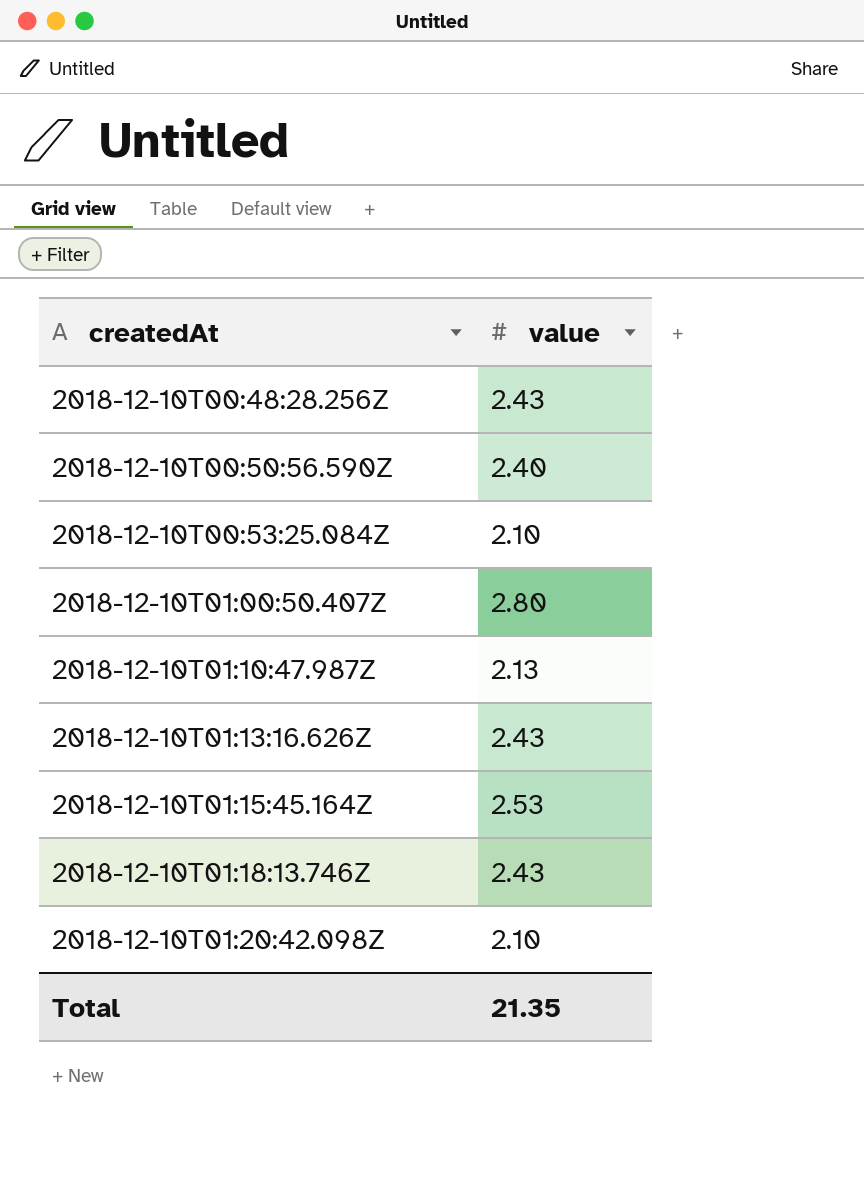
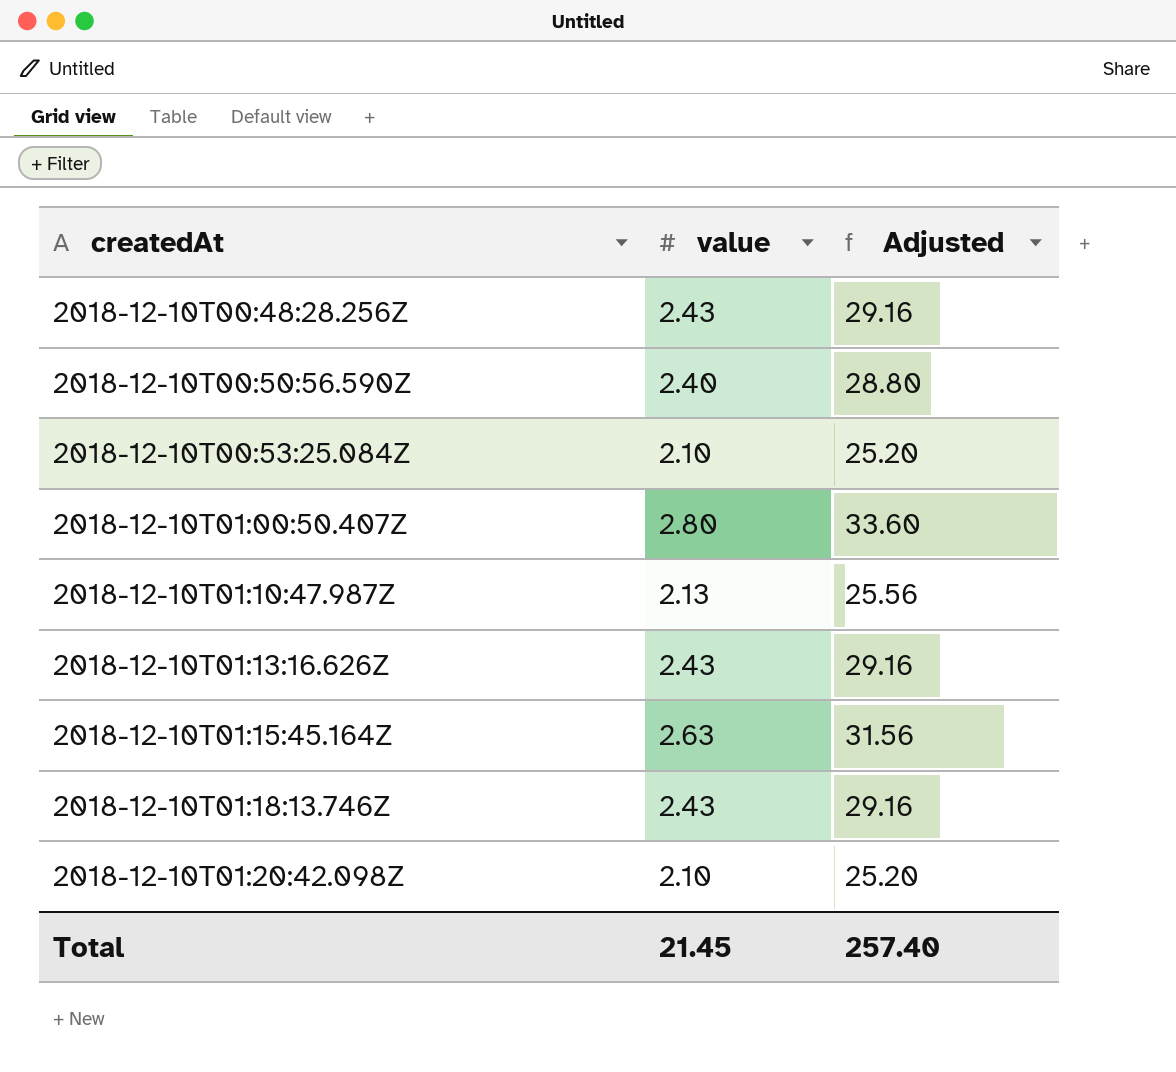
column Adjusted | formula: none -> [value] * 12
2018-12-10T01:15:45.164Z | value: 2.53 -> 2.63
Total | value: 21.35 -> 21.45

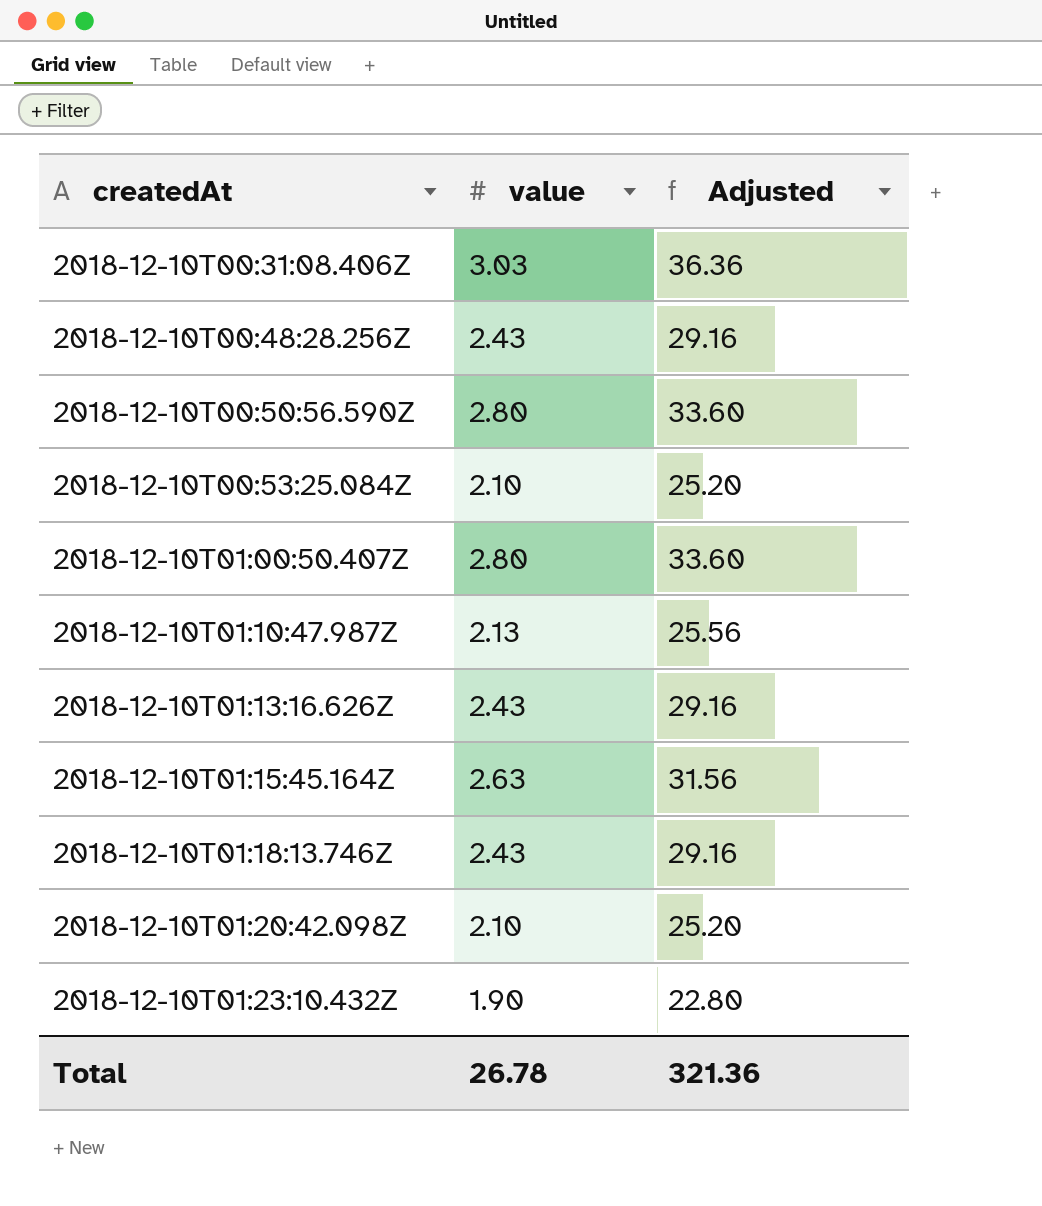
row 2018-12-10T00:31:08.406Z: none -> 3.03 | 36.36
2018-12-10T00:50:56.590Z | value: 2.40 -> 2.80
2018-12-10T00:50:56.590Z | Adjusted: 28.80 -> 33.60
row 2018-12-10T01:23:10.432Z: none -> 1.90 | 22.80
Total | value: 21.45 -> 26.78
Total | Adjusted: 257.40 -> 321.36

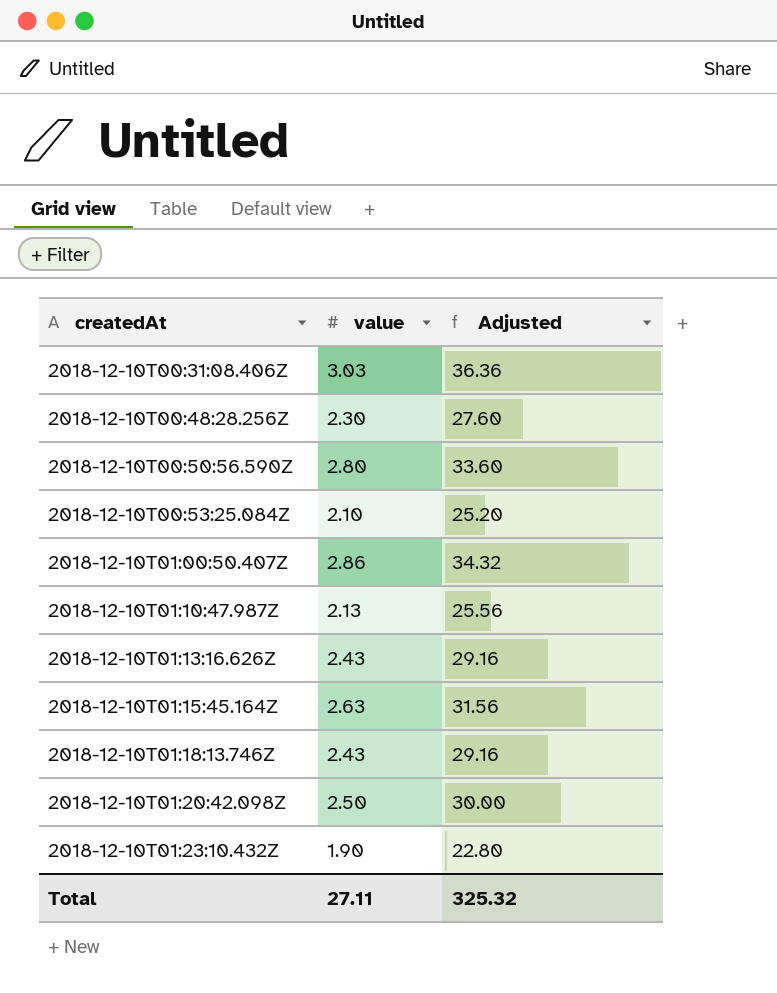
2018-12-10T00:48:28.256Z | value: 2.43 -> 2.30
2018-12-10T00:48:28.256Z | Adjusted: 29.16 -> 27.60
2018-12-10T01:00:50.407Z | value: 2.80 -> 2.86
2018-12-10T01:00:50.407Z | Adjusted: 33.60 -> 34.32
2018-12-10T01:20:42.098Z | value: 2.10 -> 2.50
2018-12-10T01:20:42.098Z | Adjusted: 25.20 -> 30.00
Total | value: 26.78 -> 27.11
Total | Adjusted: 321.36 -> 325.32

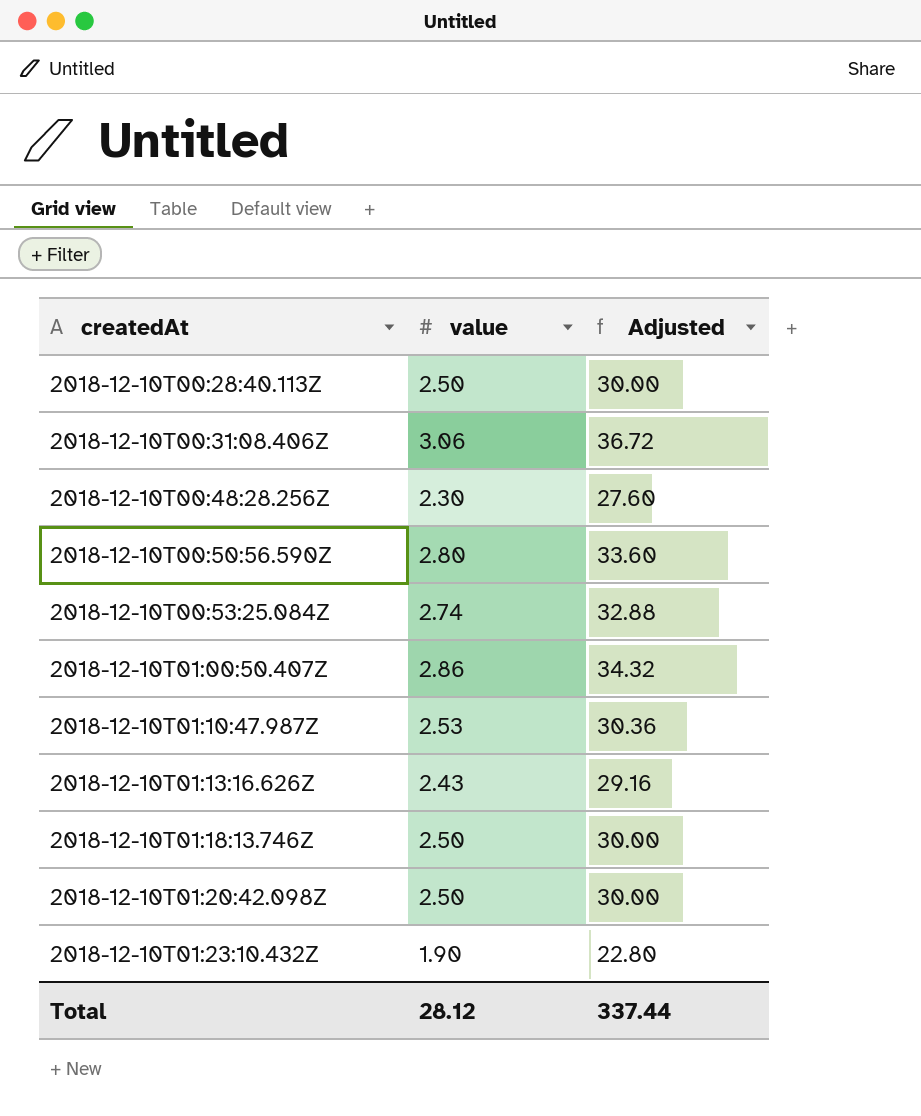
row 2018-12-10T01:15:45.164Z: 2.63 | 31.56 -> none
row 2018-12-10T00:28:40.113Z: none -> 2.50 | 30.00
2018-12-10T00:31:08.406Z | value: 3.03 -> 3.06
2018-12-10T00:31:08.406Z | Adjusted: 36.36 -> 36.72
2018-12-10T00:53:25.084Z | value: 2.10 -> 2.74
2018-12-10T00:53:25.084Z | Adjusted: 25.20 -> 32.88
2018-12-10T01:10:47.987Z | value: 2.13 -> 2.53
2018-12-10T01:10:47.987Z | Adjusted: 25.56 -> 30.36
2018-12-10T01:18:13.746Z | value: 2.43 -> 2.50
2018-12-10T01:18:13.746Z | Adjusted: 29.16 -> 30.00
Total | value: 27.11 -> 28.12
Total | Adjusted: 325.32 -> 337.44

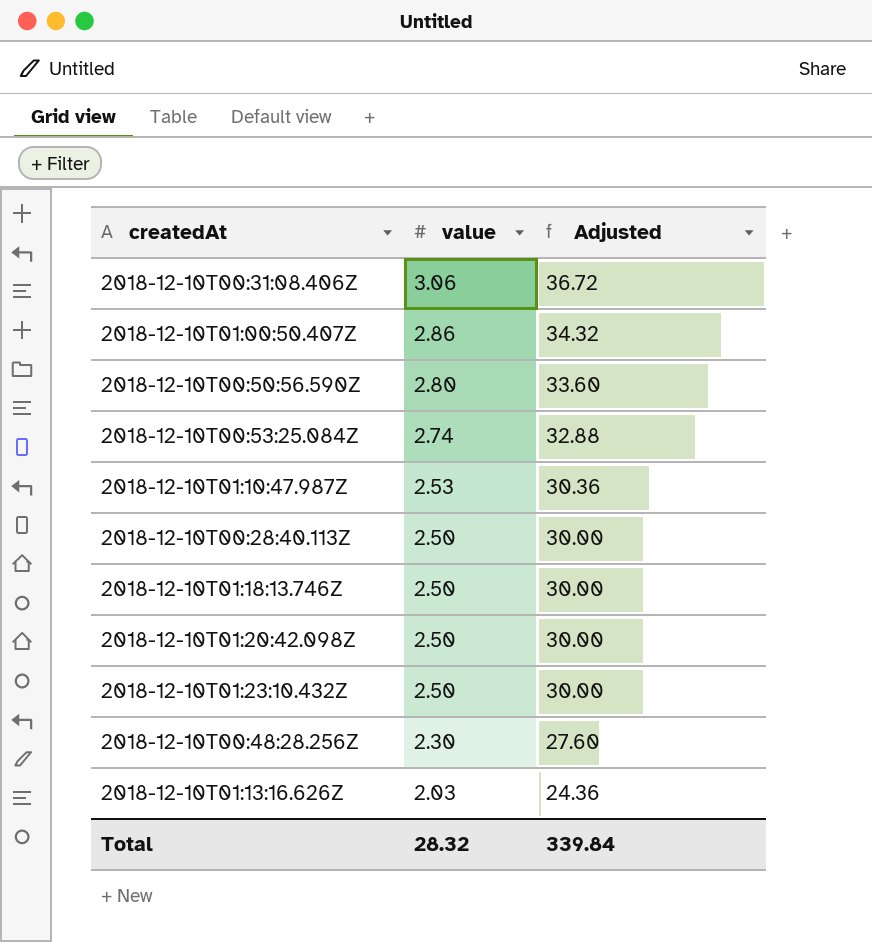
row order: createdAt ascending -> value descending
2018-12-10T01:23:10.432Z | value: 1.90 -> 2.50
2018-12-10T01:23:10.432Z | Adjusted: 22.80 -> 30.00
2018-12-10T01:13:16.626Z | value: 2.43 -> 2.03
2018-12-10T01:13:16.626Z | Adjusted: 29.16 -> 24.36
Total | value: 28.12 -> 28.32
Total | Adjusted: 337.44 -> 339.84

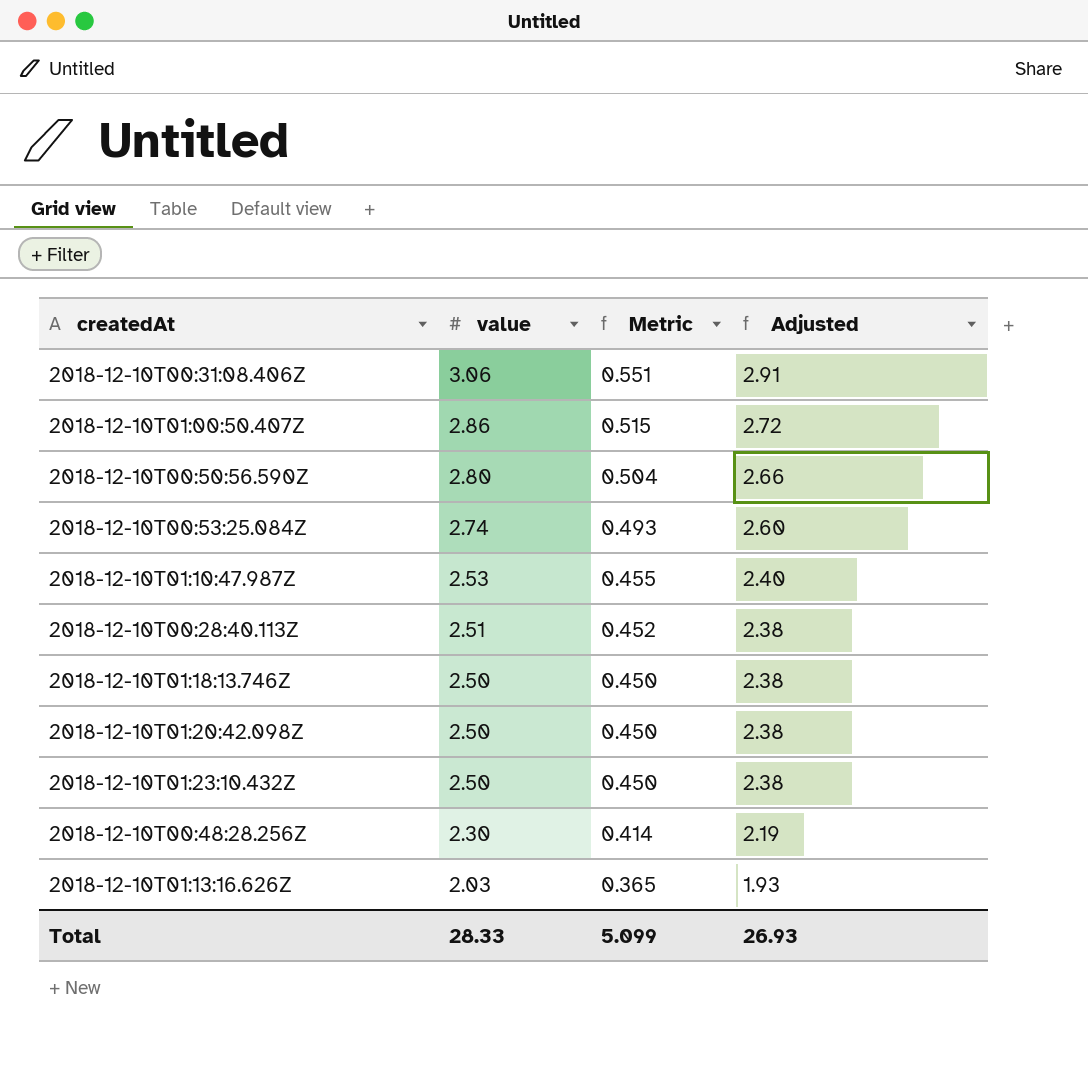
column Metric | formula: none -> [value] * 0.18
column Adjusted | formula: [value] * 12 -> [value] * 0.95
2018-12-10T00:28:40.113Z | value: 2.50 -> 2.51
Total | value: 28.32 -> 28.33
Total | Adjusted: 339.84 -> 26.93

